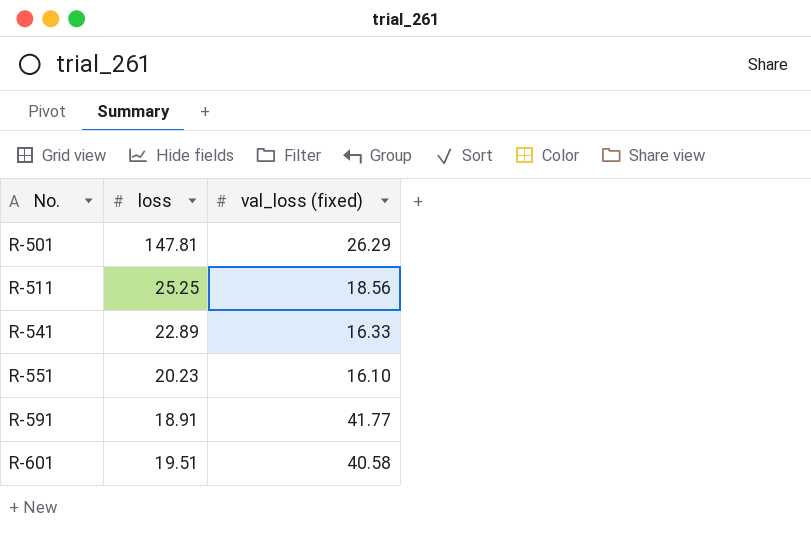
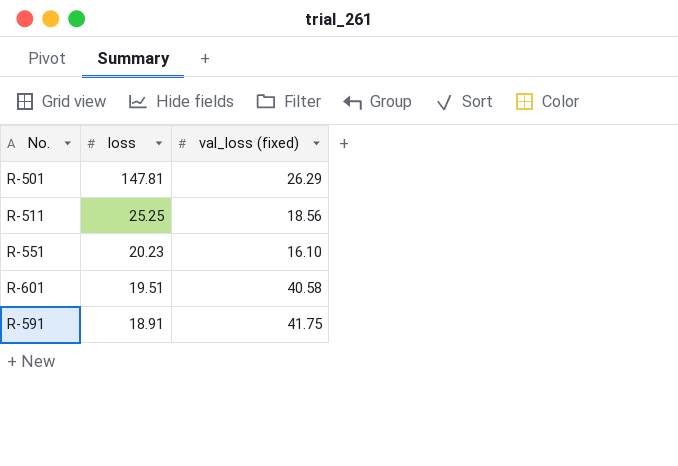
row order: No. ascending -> loss descending
row R-541: 22.89 | 16.33 -> none
R-591 | val_loss (fixed): 41.77 -> 41.75

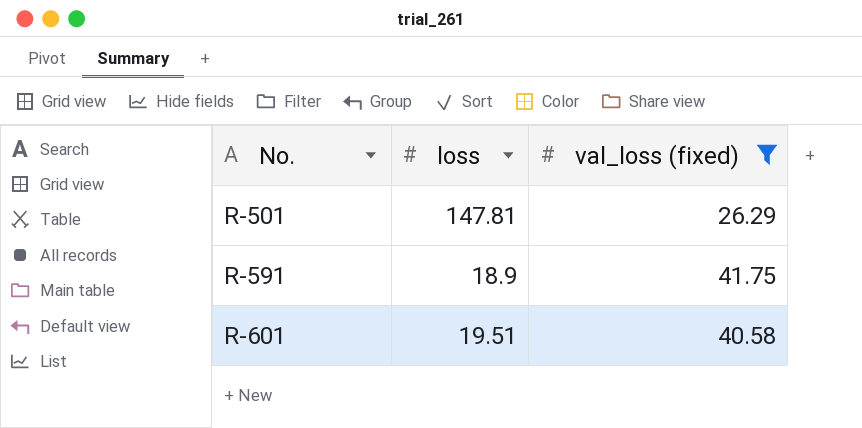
filter: none -> val_loss (fixed) >= 26.29
row order: loss descending -> No. ascending
R-591 | loss: 18.91 -> 18.9

